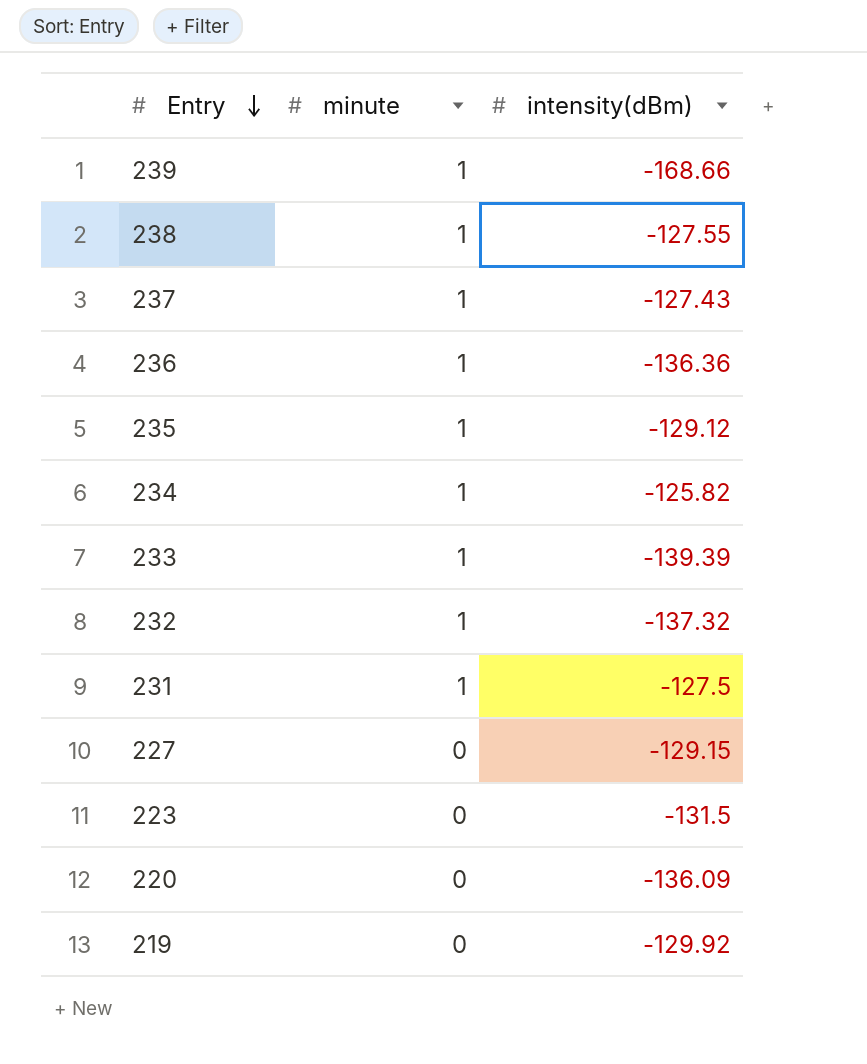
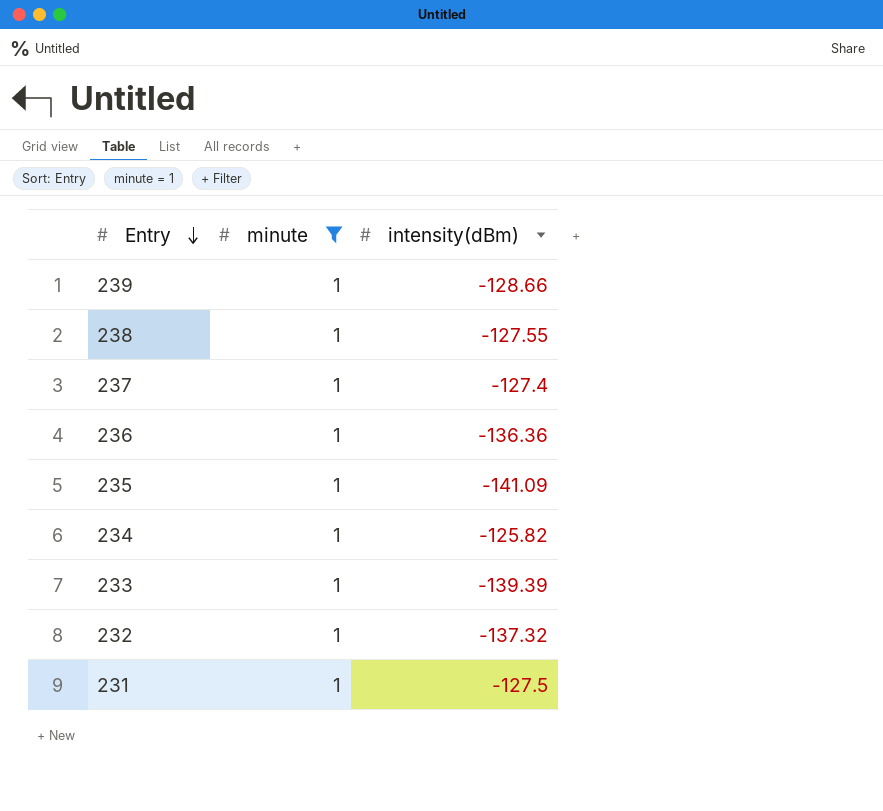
filter: none -> minute = 1
239 | intensity(dBm): -168.66 -> -128.66
237 | intensity(dBm): -127.43 -> -127.4
235 | intensity(dBm): -129.12 -> -141.09

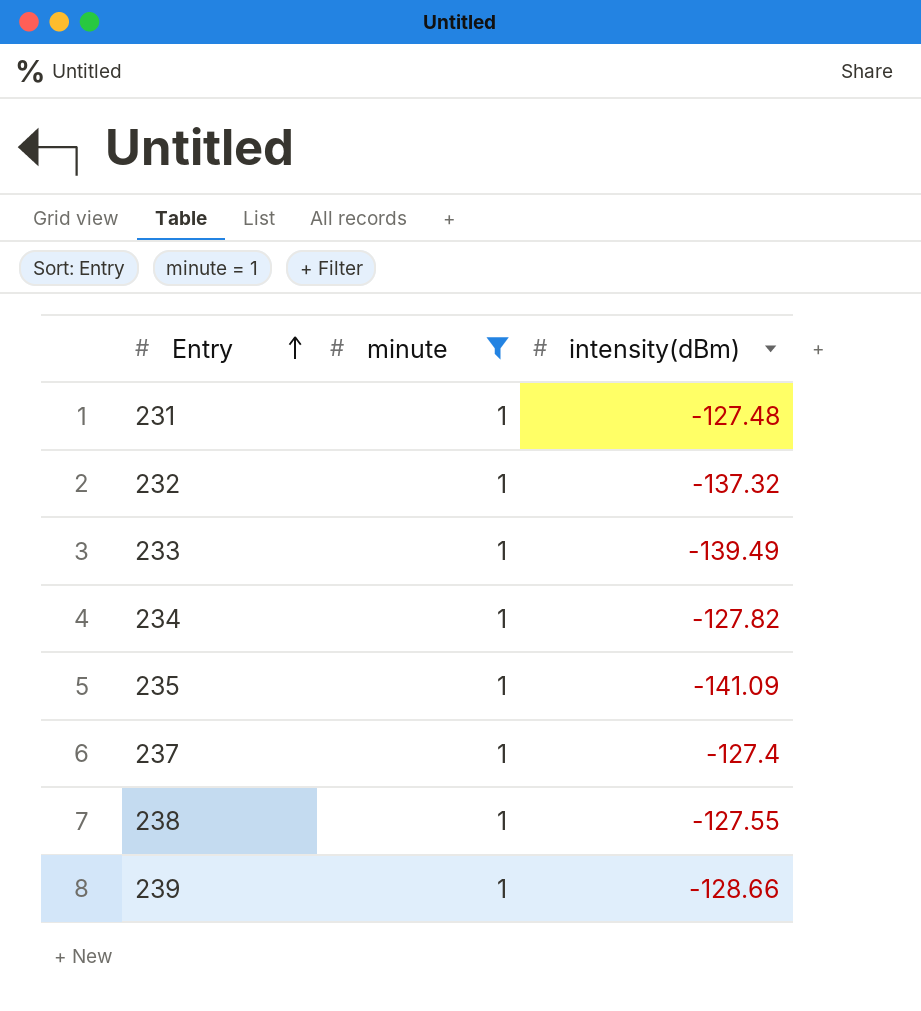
row order: Entry descending -> Entry ascending
row 236: 1 | -136.36 -> none
231 | intensity(dBm): -127.5 -> -127.48
233 | intensity(dBm): -139.39 -> -139.49
234 | intensity(dBm): -125.82 -> -127.82

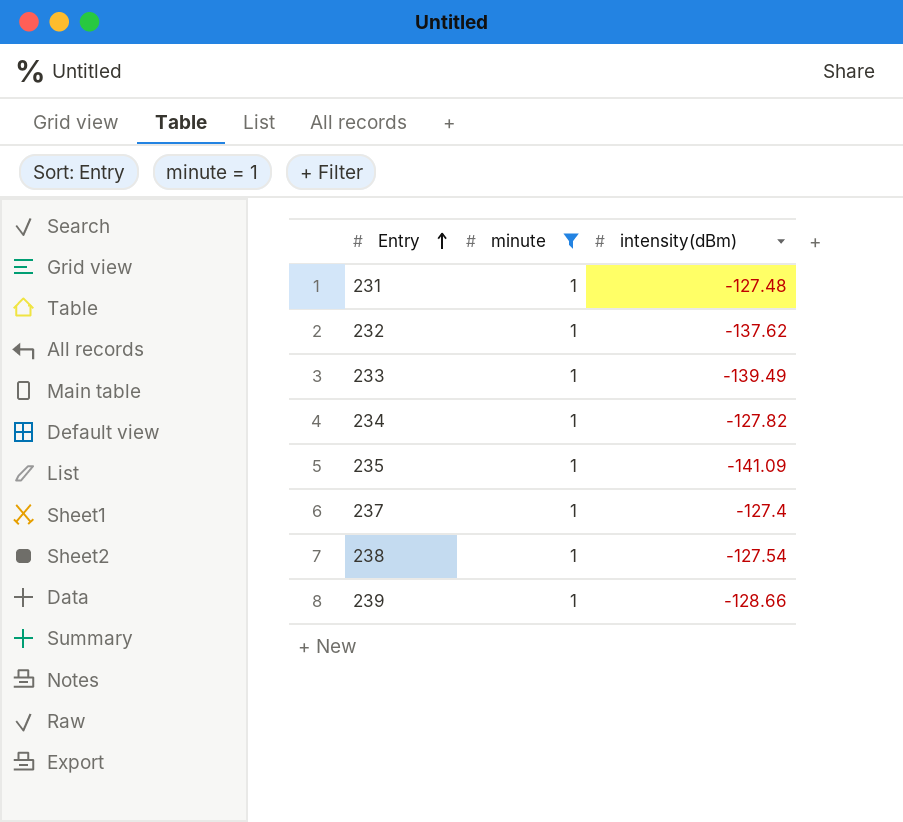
232 | intensity(dBm): -137.32 -> -137.62
238 | intensity(dBm): -127.55 -> -127.54

